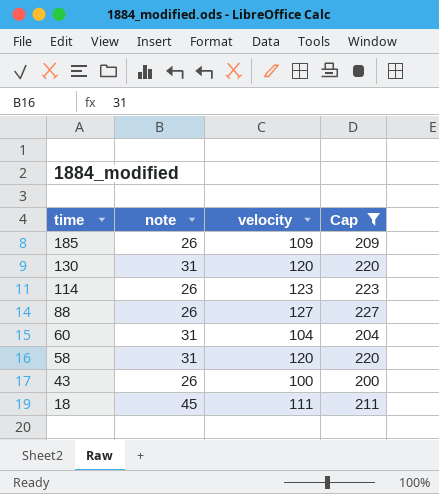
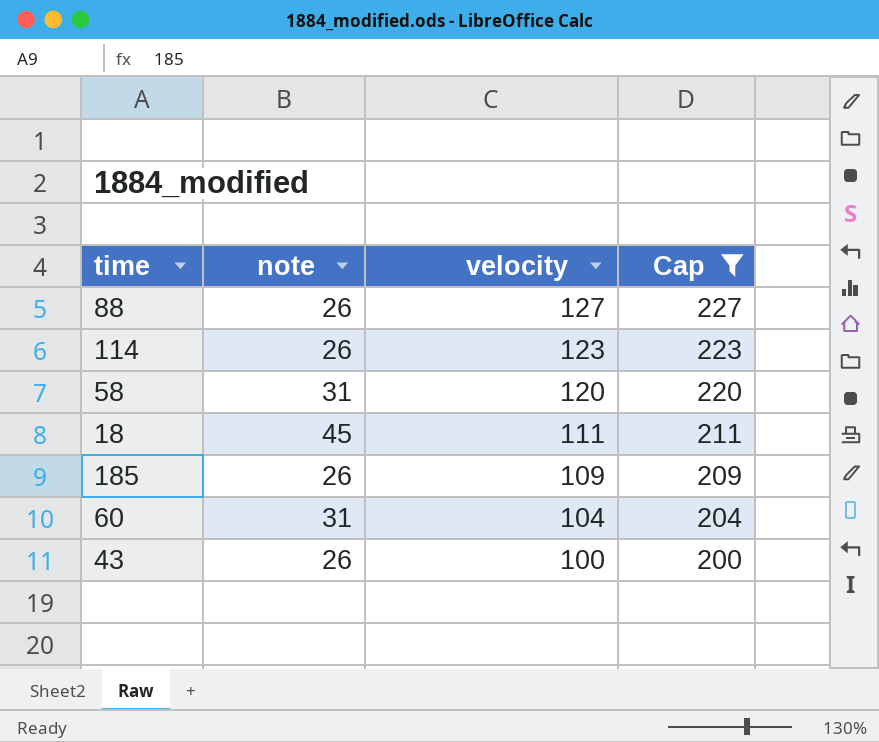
row order: time descending -> velocity descending
row 130: 31 | 120 | 220 -> none

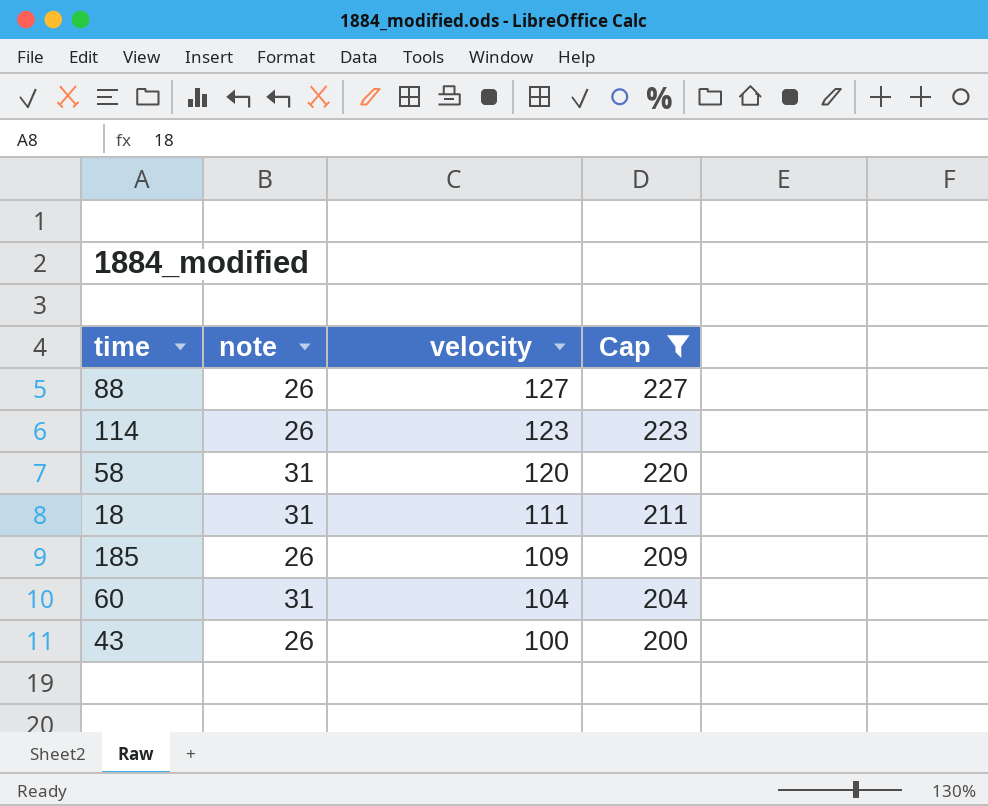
18 | note: 45 -> 31

